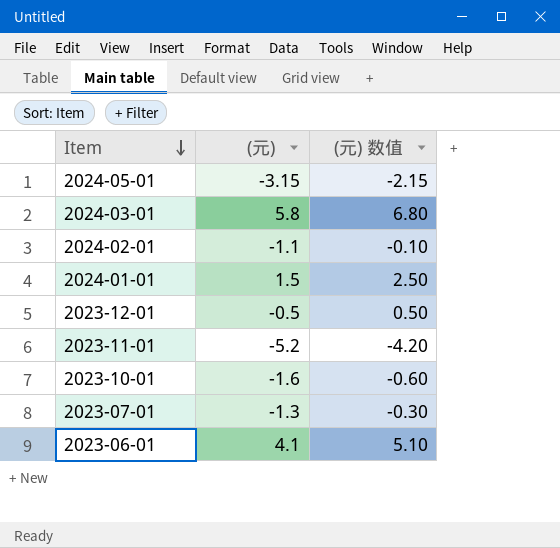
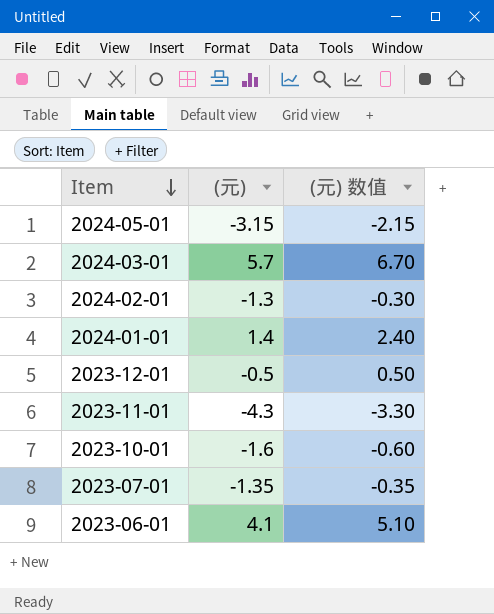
2024-03-01 | (元): 5.8 -> 5.7
2024-03-01 | (元) 数值: 6.80 -> 6.70
2024-02-01 | (元): -1.1 -> -1.3
2024-02-01 | (元) 数值: -0.10 -> -0.30
2024-01-01 | (元): 1.5 -> 1.4
2024-01-01 | (元) 数值: 2.50 -> 2.40
2023-11-01 | (元): -5.2 -> -4.3
2023-11-01 | (元) 数值: -4.20 -> -3.30
2023-07-01 | (元): -1.3 -> -1.35
2023-07-01 | (元) 数值: -0.30 -> -0.35

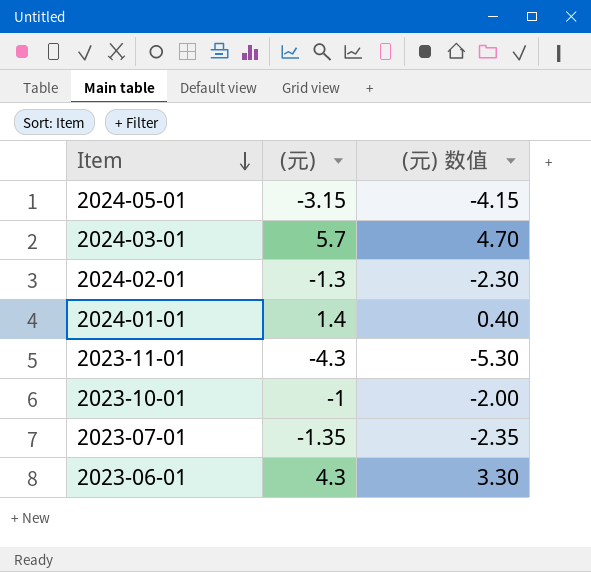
column (元) 数值 | formula: [(元)] + 1 -> [(元)] - 1
row 2023-12-01: -0.5 | 0.50 -> none
2023-10-01 | (元): -1.6 -> -1
2023-06-01 | (元): 4.1 -> 4.3

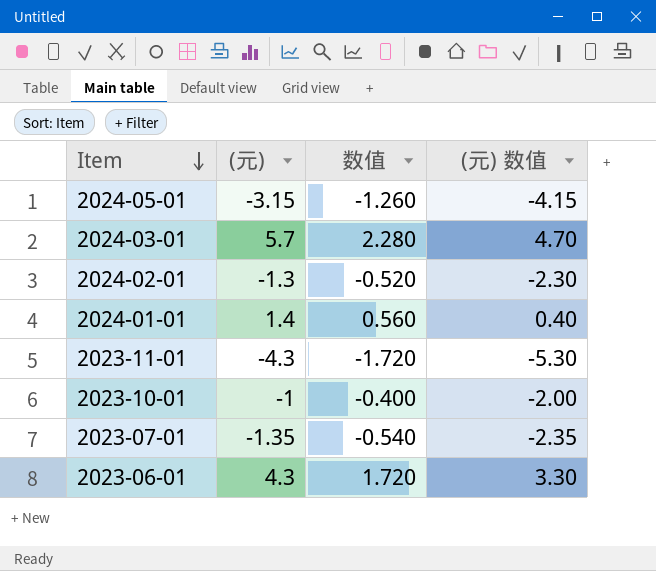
column 数值 | formula: none -> [(元)] * 0.4

